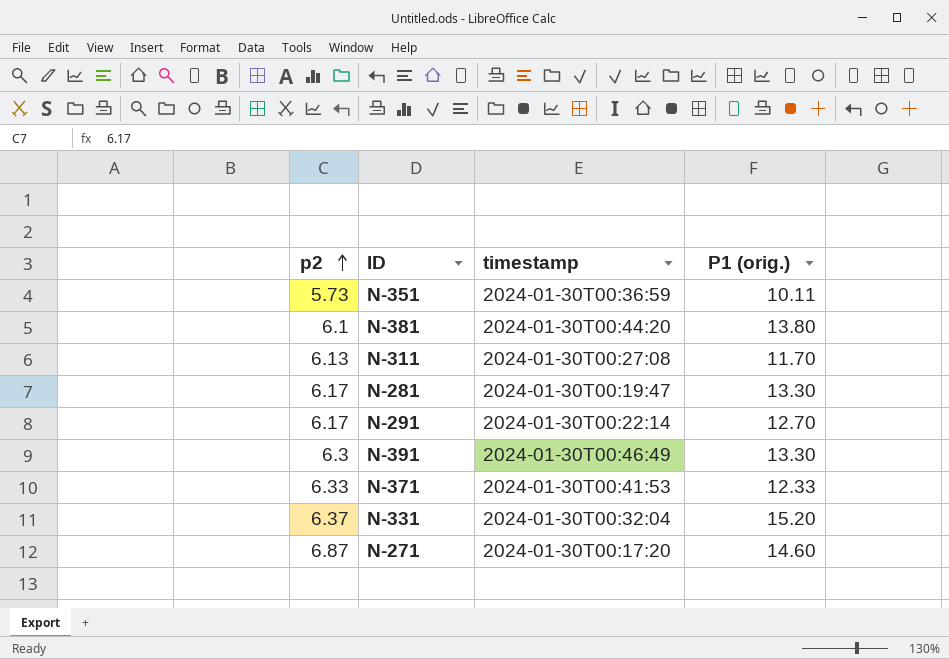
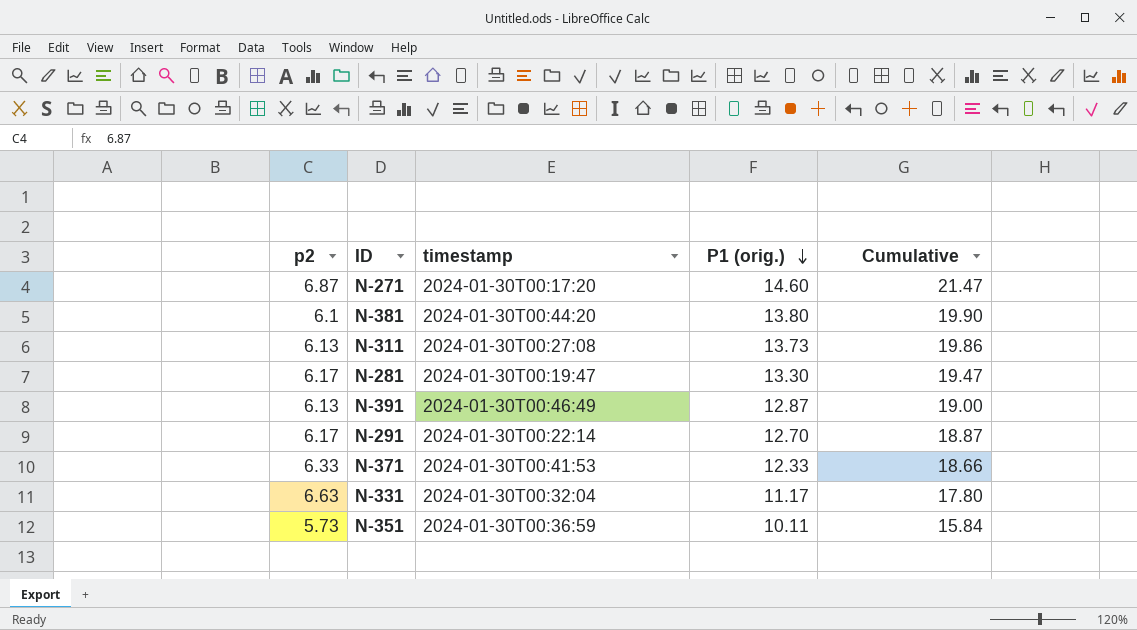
row order: p2 ascending -> P1 (orig.) descending
column Cumulative | formula: none -> [p2] + [P1 (orig.)]
N-311 | P1 (orig.): 11.70 -> 13.73
N-391 | p2: 6.3 -> 6.13
N-391 | P1 (orig.): 13.30 -> 12.87
N-331 | p2: 6.37 -> 6.63
N-331 | P1 (orig.): 15.20 -> 11.17

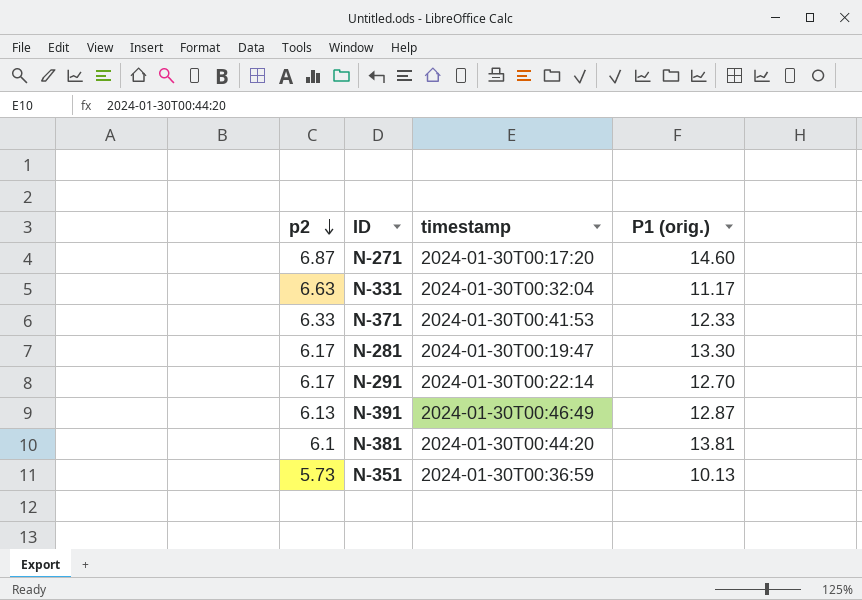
row order: P1 (orig.) descending -> p2 descending
column Cumulative | formula: [p2] + [P1 (orig.)] -> none
row N-311: 6.13 | 2024-01-30T00:27:08 | 13.73 | 19.86 -> none
N-381 | P1 (orig.): 13.80 -> 13.81
N-351 | P1 (orig.): 10.11 -> 10.13

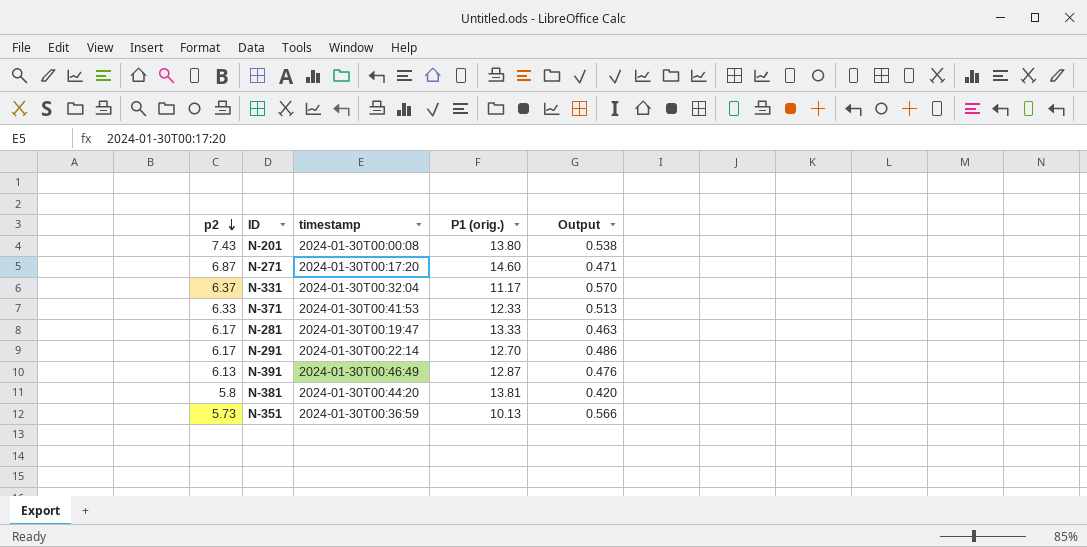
column Output | formula: none -> [p2] / [P1 (orig.)]
row N-201: none -> 7.43 | 2024-01-30T00:00:08 | 13.80 | 0.538
N-331 | p2: 6.63 -> 6.37
N-281 | P1 (orig.): 13.30 -> 13.33
N-381 | p2: 6.1 -> 5.8

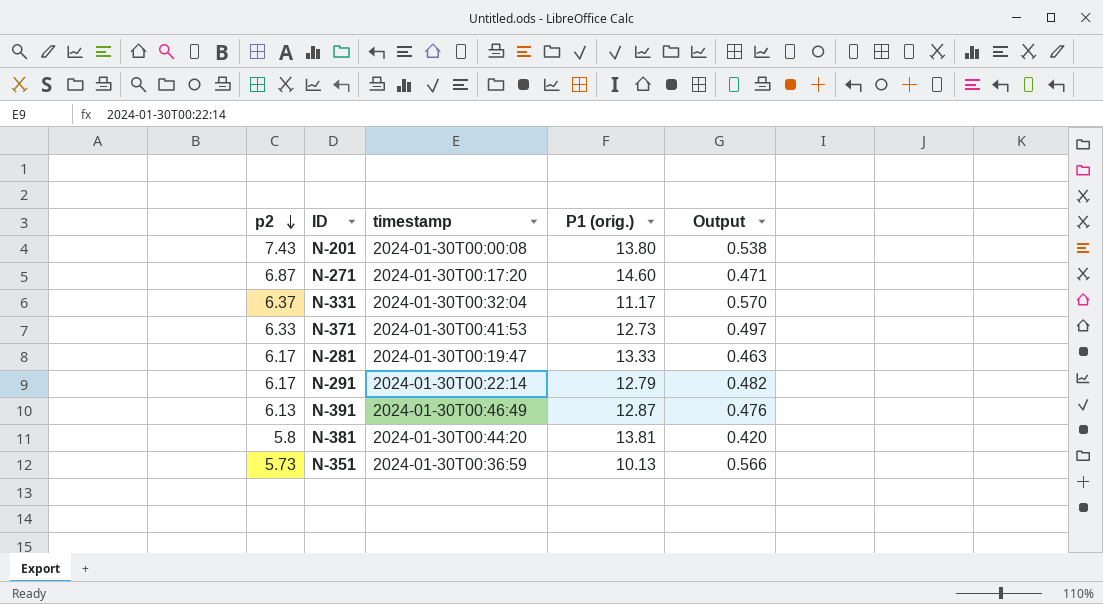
N-371 | P1 (orig.): 12.33 -> 12.73
N-371 | Output: 0.513 -> 0.497
N-291 | P1 (orig.): 12.70 -> 12.79
N-291 | Output: 0.486 -> 0.482

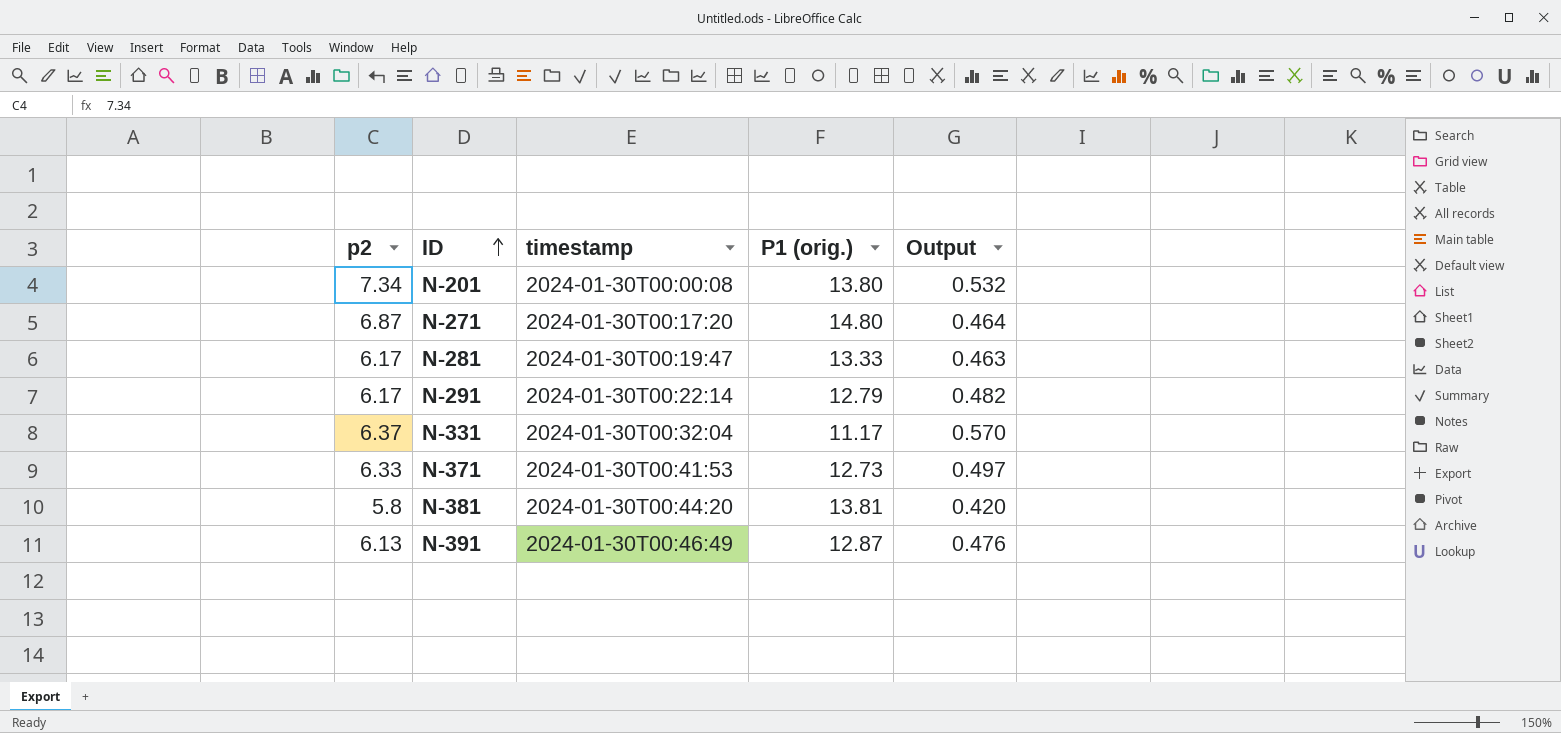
row order: p2 descending -> ID ascending
row N-351: 5.73 | 2024-01-30T00:36:59 | 10.13 | 0.566 -> none
N-201 | p2: 7.43 -> 7.34
N-201 | Output: 0.538 -> 0.532
N-271 | P1 (orig.): 14.60 -> 14.80
N-271 | Output: 0.471 -> 0.464

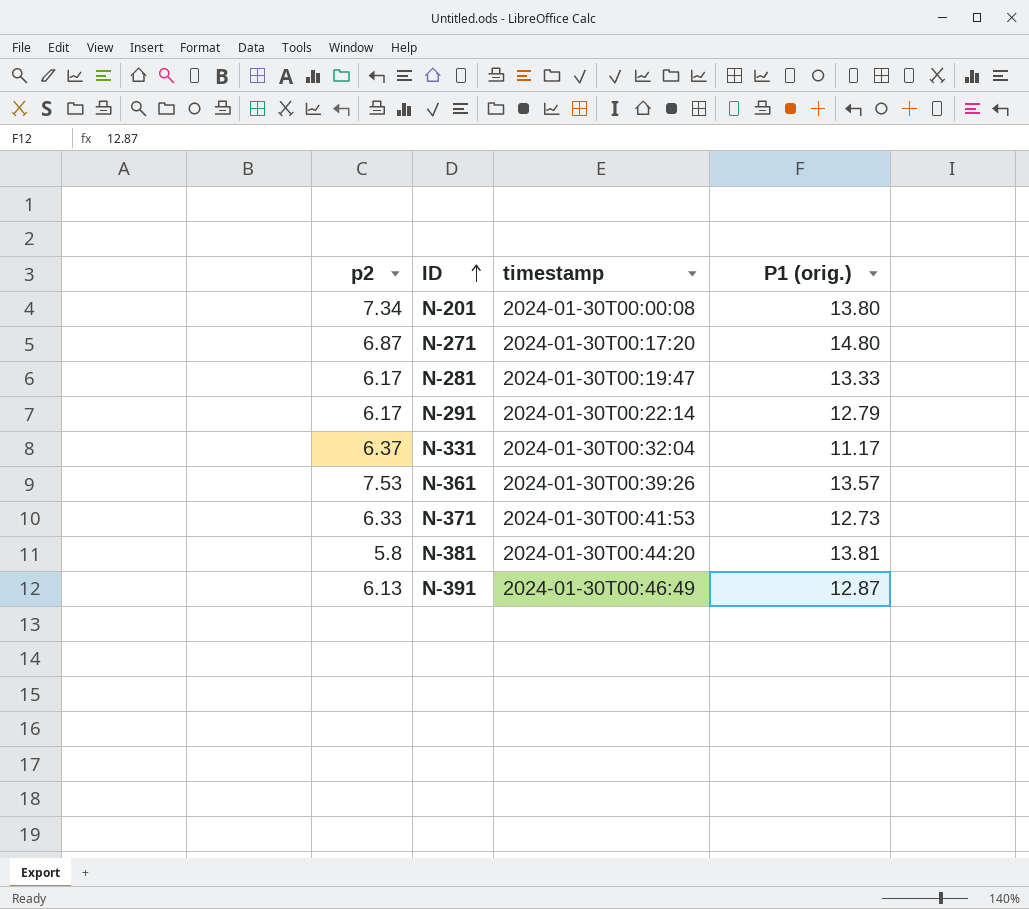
column Output | formula: [p2] / [P1 (orig.)] -> none
row N-361: none -> 7.53 | 2024-01-30T00:39:26 | 13.57

